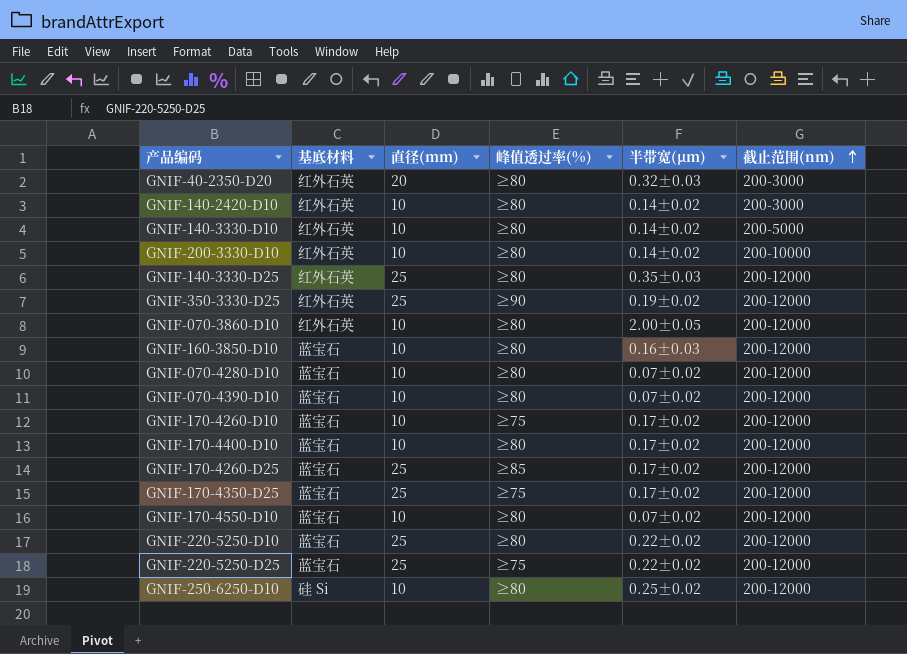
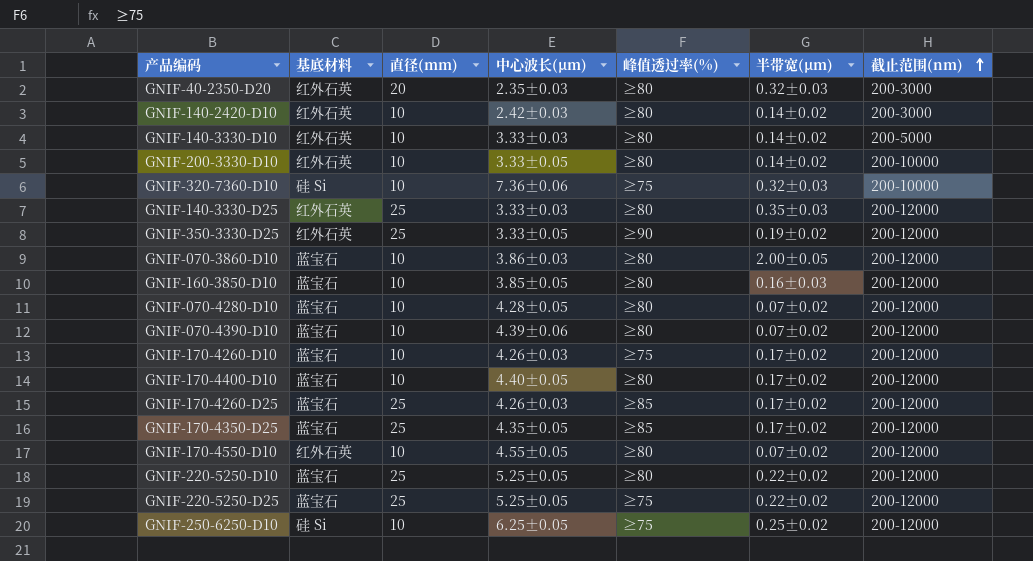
column 中心波长(μm) | position: none -> 4
row GNIF-320-7360-D10: none -> 硅 Si | 10 | 7.36±0.06 | ≥75 | 0.32±0.03 | 200-10000
GNIF-070-3860-D10 | 基底材料: 红外石英 -> 蓝宝石
GNIF-170-4350-D25 | 峰值透过率(%): ≥75 -> ≥85
GNIF-170-4550-D10 | 基底材料: 蓝宝石 -> 红外石英
GNIF-250-6250-D10 | 峰值透过率(%): ≥80 -> ≥75

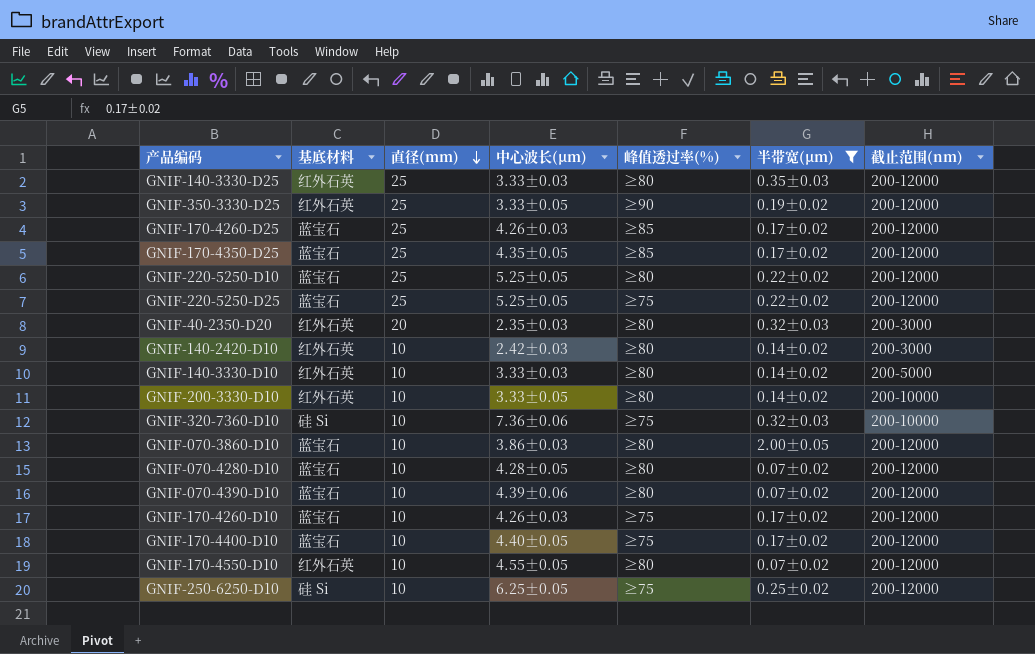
filter: none -> 半带宽(μm) != 0.16±0.03
row order: 截止范围(nm) ascending -> 直径(mm) descending
GNIF-170-4400-D10 | 峰值透过率(%): ≥80 -> ≥75

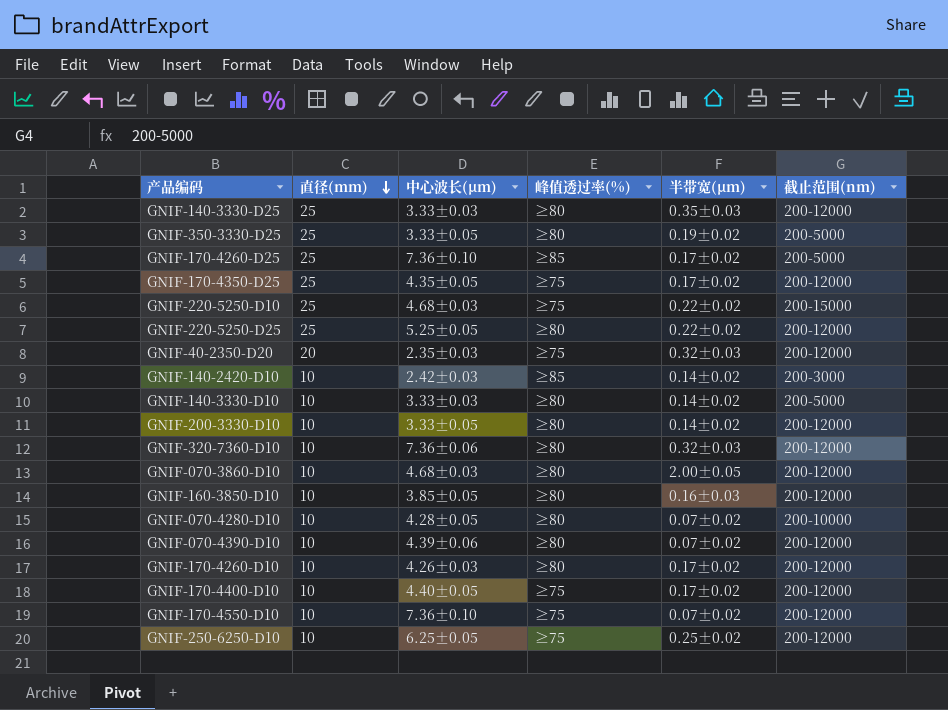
filter: 半带宽(μm) != 0.16±0.03 -> none
column 基底材料 | position: 2 -> none
GNIF-350-3330-D25 | 峰值透过率(%): ≥90 -> ≥80
GNIF-350-3330-D25 | 截止范围(nm): 200-12000 -> 200-5000
GNIF-170-4260-D25 | 中心波长(μm): 4.26±0.03 -> 7.36±0.10
GNIF-170-4260-D25 | 截止范围(nm): 200-12000 -> 200-5000
GNIF-170-4350-D25 | 峰值透过率(%): ≥85 -> ≥75
GNIF-220-5250-D10 | 中心波长(μm): 5.25±0.05 -> 4.68±0.03
GNIF-220-5250-D10 | 峰值透过率(%): ≥80 -> ≥75
GNIF-220-5250-D10 | 截止范围(nm): 200-12000 -> 200-15000
GNIF-220-5250-D25 | 峰值透过率(%): ≥75 -> ≥80
GNIF-40-2350-D20 | 峰值透过率(%): ≥80 -> ≥75
GNIF-40-2350-D20 | 截止范围(nm): 200-3000 -> 200-12000
GNIF-140-2420-D10 | 峰值透过率(%): ≥80 -> ≥85
GNIF-200-3330-D10 | 截止范围(nm): 200-10000 -> 200-12000
GNIF-320-7360-D10 | 峰值透过率(%): ≥75 -> ≥80
GNIF-320-7360-D10 | 截止范围(nm): 200-10000 -> 200-12000
GNIF-070-3860-D10 | 中心波长(μm): 3.86±0.03 -> 4.68±0.03
GNIF-070-4280-D10 | 截止范围(nm): 200-12000 -> 200-10000
GNIF-170-4260-D10 | 峰值透过率(%): ≥75 -> ≥80
GNIF-170-4550-D10 | 中心波长(μm): 4.55±0.05 -> 7.36±0.10
GNIF-170-4550-D10 | 峰值透过率(%): ≥80 -> ≥75

